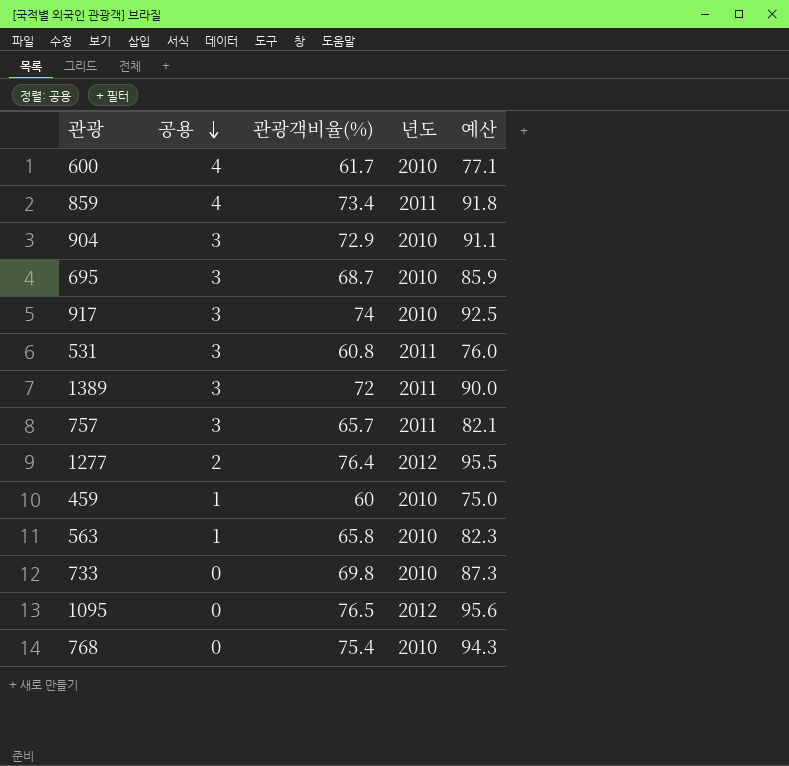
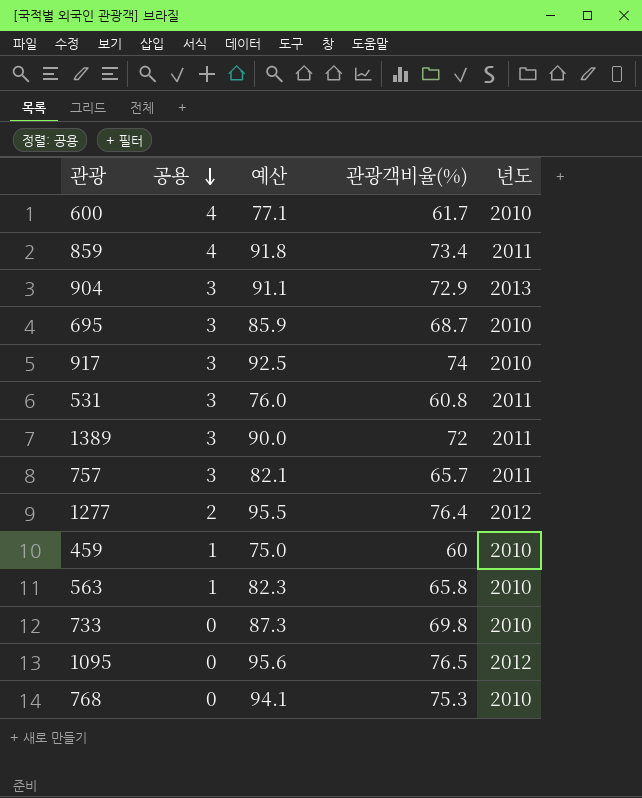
column 예산 | position: 5 -> 3
904 | 년도: 2010 -> 2013
768 | 예산: 94.3 -> 94.1
768 | 관광객비율(%): 75.4 -> 75.3

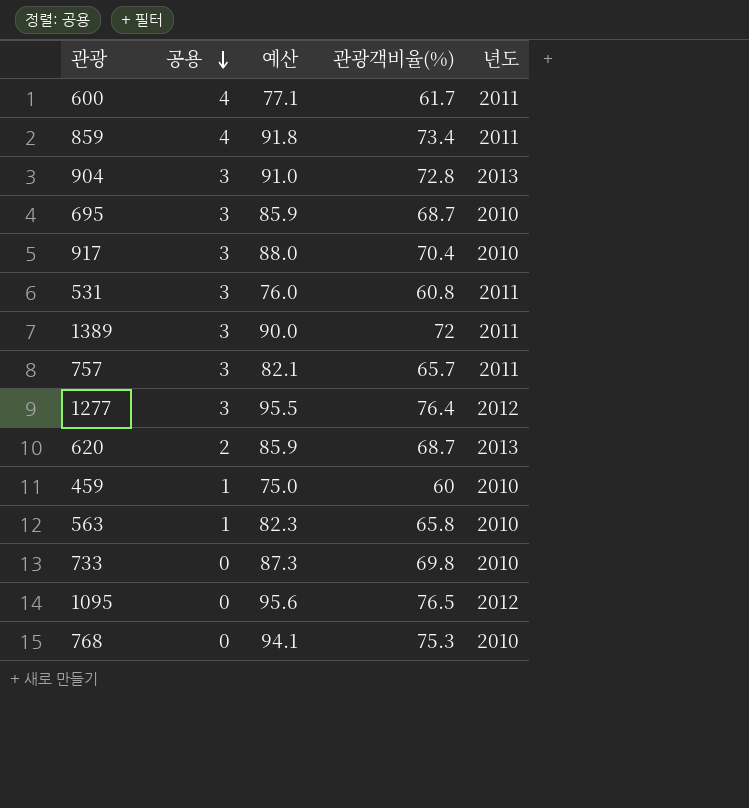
600 | 년도: 2010 -> 2011
904 | 예산: 91.1 -> 91.0
904 | 관광객비율(%): 72.9 -> 72.8
917 | 예산: 92.5 -> 88.0
917 | 관광객비율(%): 74 -> 70.4
1277 | 공용: 2 -> 3
row 620: none -> 2 | 85.9 | 68.7 | 2013

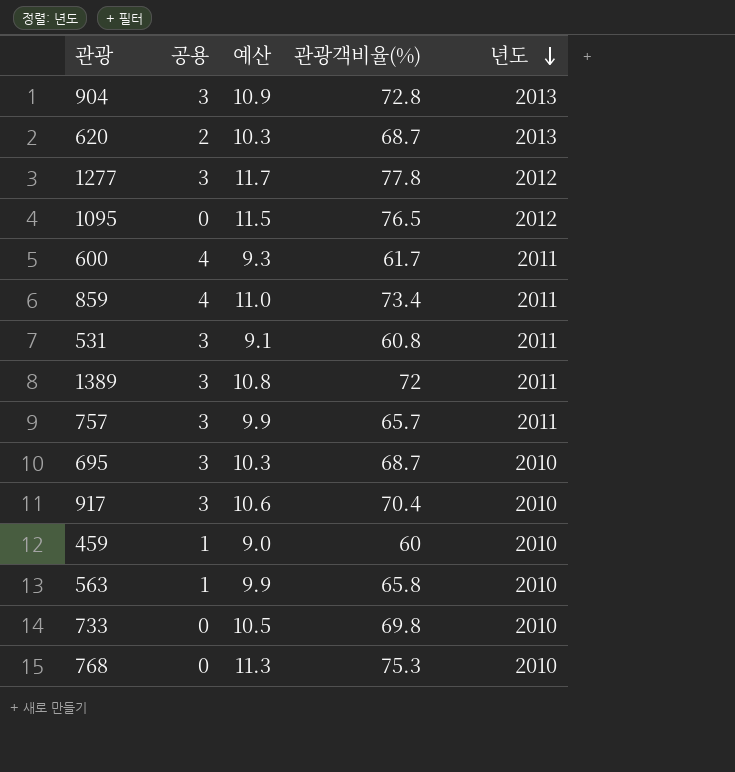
row order: 공용 descending -> 년도 descending
column 예산 | formula: [관광객비율(%)] * 1.25 -> [관광객비율(%)] * 0.15
1277 | 관광객비율(%): 76.4 -> 77.8

